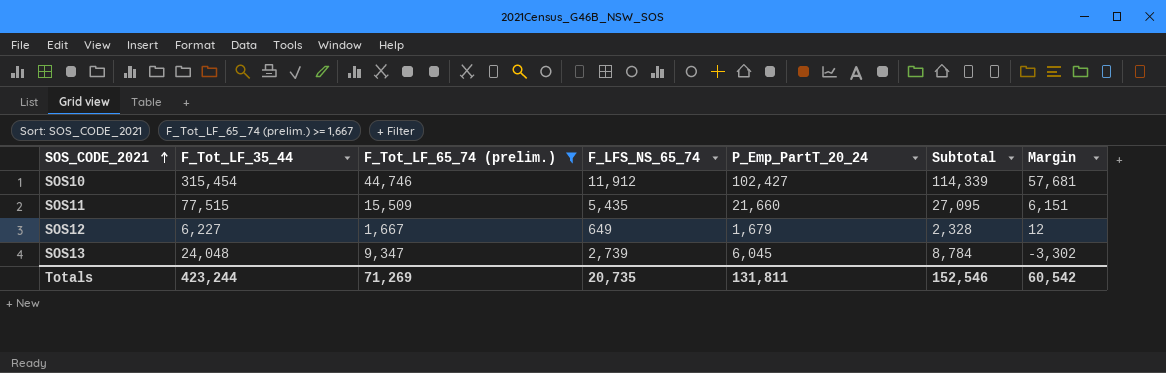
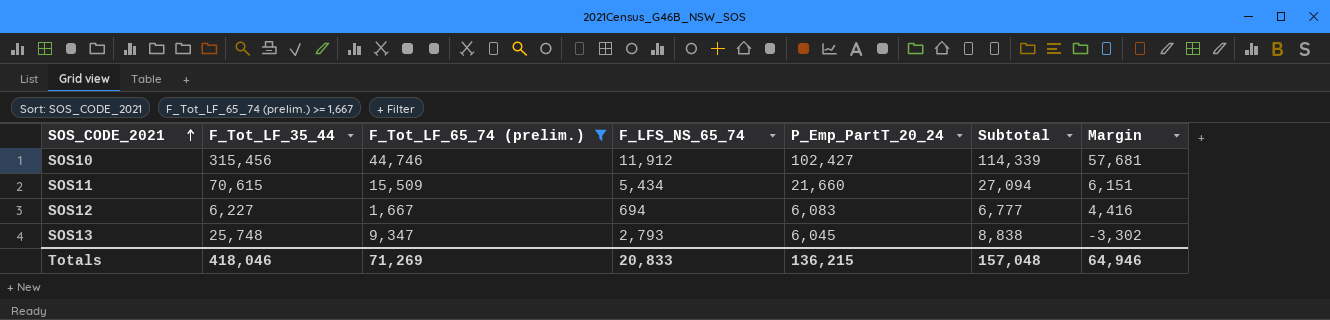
SOS10 | F_Tot_LF_35_44: 315,454 -> 315,456
SOS11 | F_Tot_LF_35_44: 77,515 -> 70,615
SOS11 | F_LFS_NS_65_74: 5,435 -> 5,434
SOS11 | Subtotal: 27,095 -> 27,094
SOS12 | F_LFS_NS_65_74: 649 -> 694
SOS12 | P_Emp_PartT_20_24: 1,679 -> 6,083
SOS12 | Subtotal: 2,328 -> 6,777
SOS12 | Margin: 12 -> 4,416
SOS13 | F_Tot_LF_35_44: 24,048 -> 25,748
SOS13 | F_LFS_NS_65_74: 2,739 -> 2,793
SOS13 | Subtotal: 8,784 -> 8,838
Totals | F_Tot_LF_35_44: 423,244 -> 418,046
Totals | F_LFS_NS_65_74: 20,735 -> 20,833
Totals | P_Emp_PartT_20_24: 131,811 -> 136,215
Totals | Subtotal: 152,546 -> 157,048
Totals | Margin: 60,542 -> 64,946

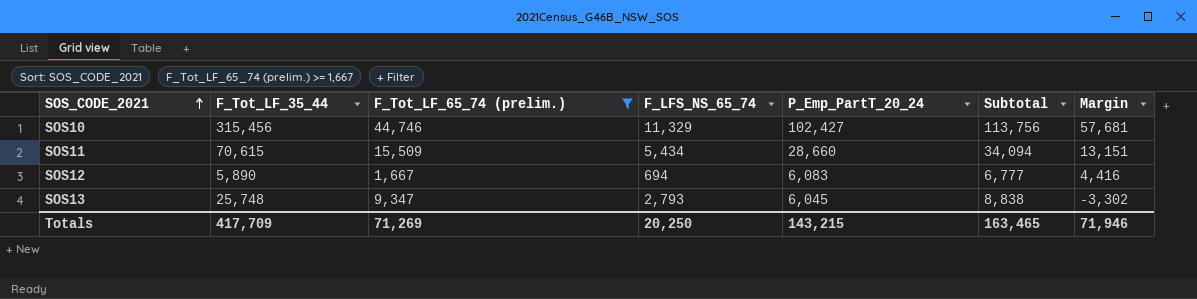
SOS10 | F_LFS_NS_65_74: 11,912 -> 11,329
SOS10 | Subtotal: 114,339 -> 113,756
SOS11 | P_Emp_PartT_20_24: 21,660 -> 28,660
SOS11 | Subtotal: 27,094 -> 34,094
SOS11 | Margin: 6,151 -> 13,151
SOS12 | F_Tot_LF_35_44: 6,227 -> 5,890
Totals | F_Tot_LF_35_44: 418,046 -> 417,709
Totals | F_LFS_NS_65_74: 20,833 -> 20,250
Totals | P_Emp_PartT_20_24: 136,215 -> 143,215
Totals | Subtotal: 157,048 -> 163,465
Totals | Margin: 64,946 -> 71,946

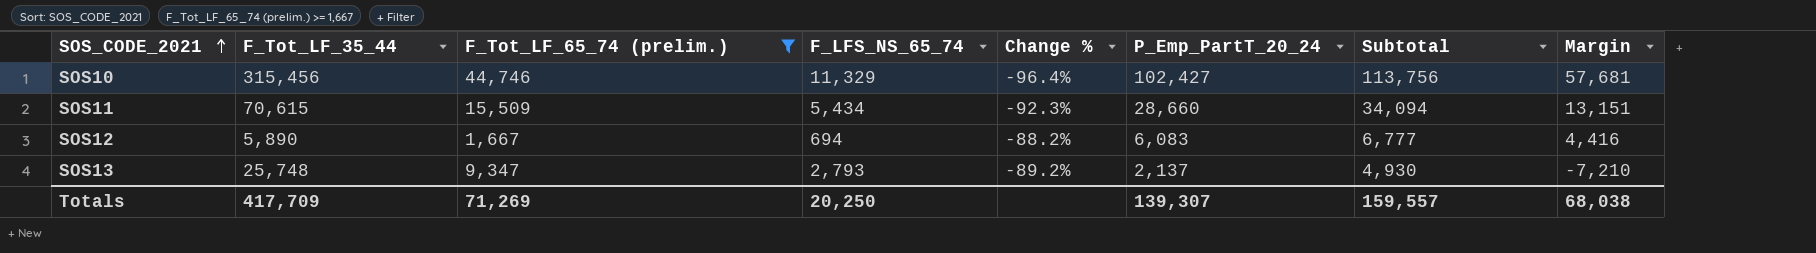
column Change % | formula: none -> ([F_LFS_NS_65_74] - [F_Tot_LF_35_44]) / [F_Tot_LF_35_44]
SOS13 | P_Emp_PartT_20_24: 6,045 -> 2,137
SOS13 | Subtotal: 8,838 -> 4,930
SOS13 | Margin: -3,302 -> -7,210
Totals | P_Emp_PartT_20_24: 143,215 -> 139,307
Totals | Subtotal: 163,465 -> 159,557
Totals | Margin: 71,946 -> 68,038

